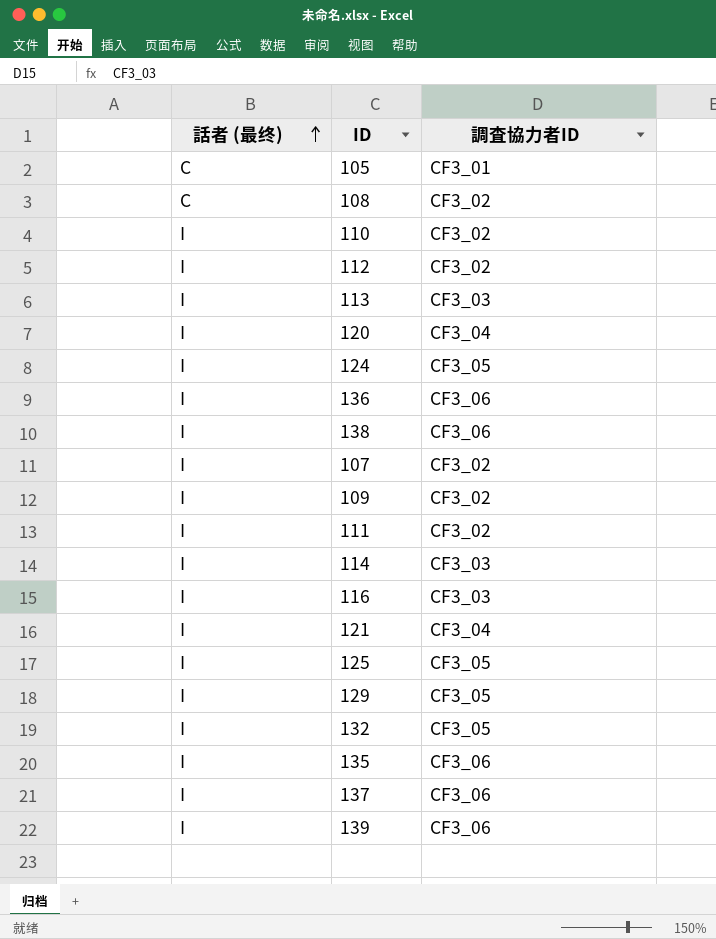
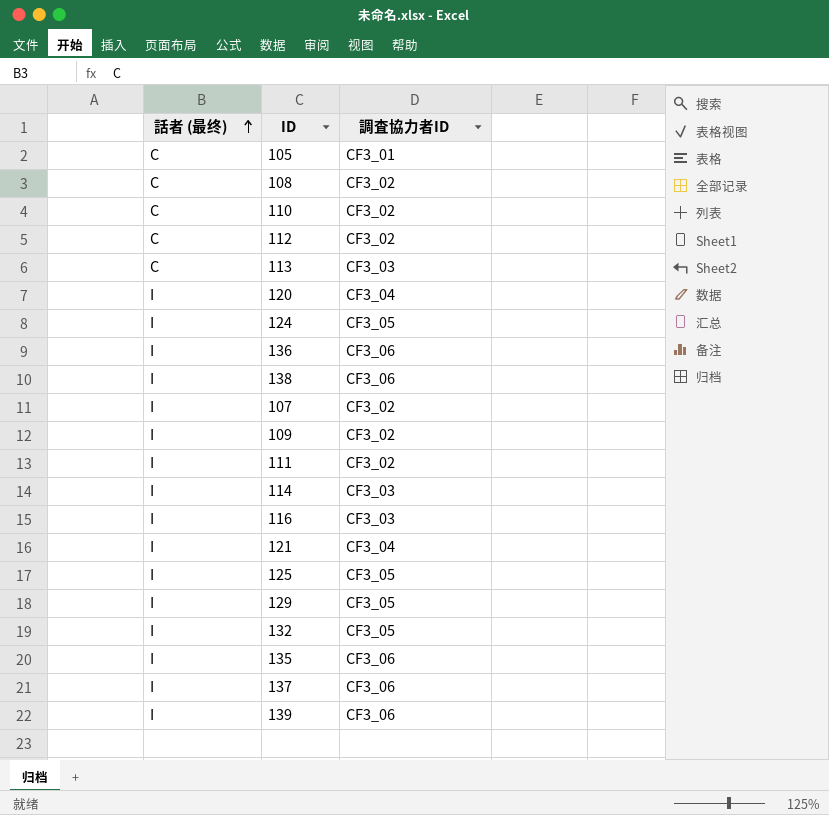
110 | 話者 (最终): I -> C
112 | 話者 (最终): I -> C
113 | 話者 (最终): I -> C

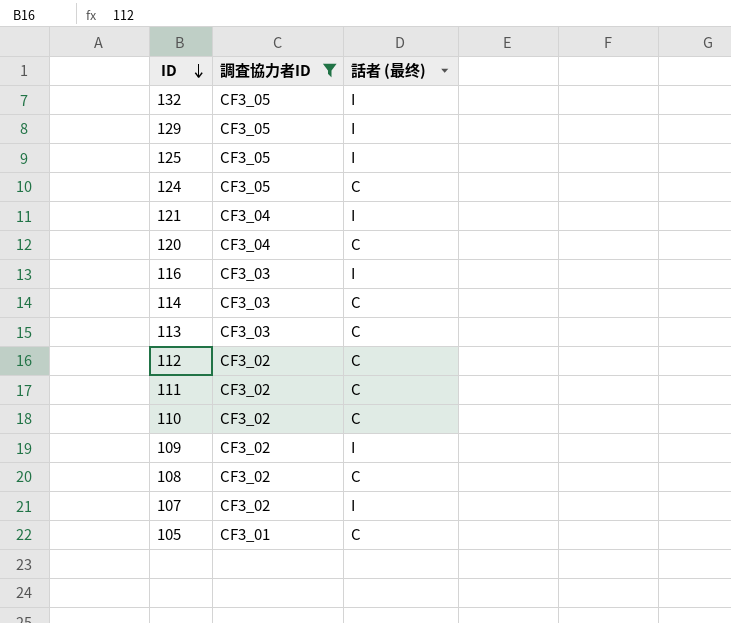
filter: none -> 調査協力者ID != CF3_06
row order: 話者 (最终) ascending -> ID descending
column 話者 (最终) | position: 1 -> 3
124 | 話者 (最终): I -> C
120 | 話者 (最终): I -> C
114 | 話者 (最终): I -> C
111 | 話者 (最终): I -> C

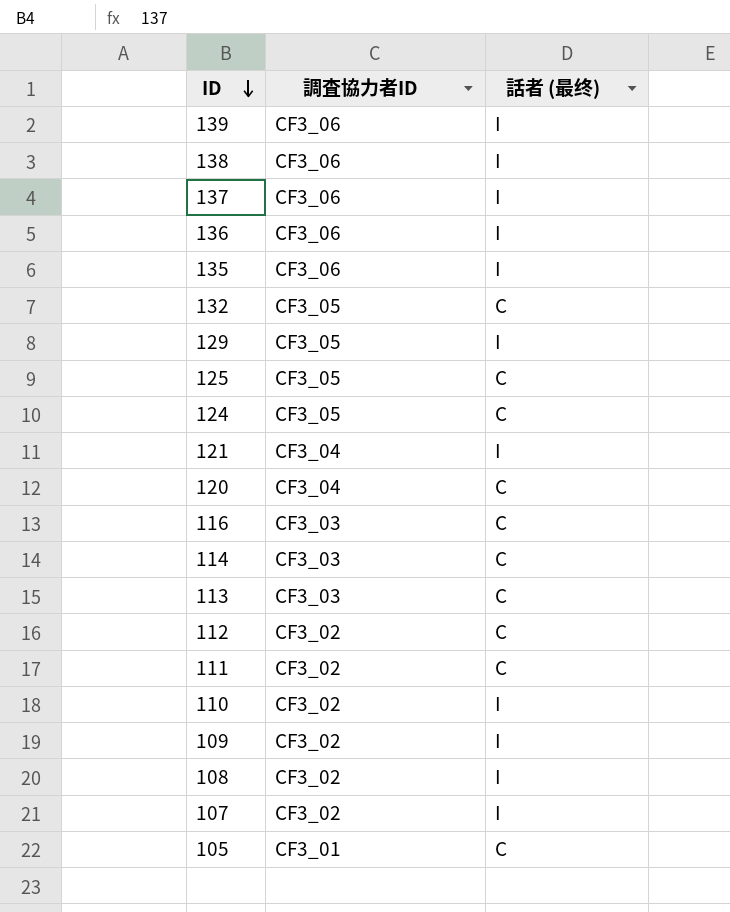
filter: 調査協力者ID != CF3_06 -> none
132 | 話者 (最终): I -> C
125 | 話者 (最终): I -> C
116 | 話者 (最终): I -> C
110 | 話者 (最终): C -> I
108 | 話者 (最终): C -> I

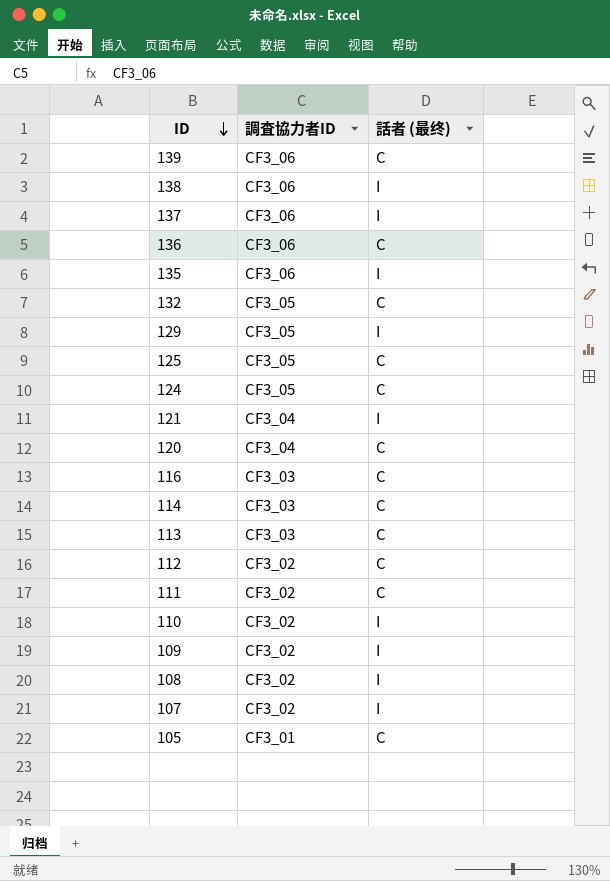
139 | 話者 (最终): I -> C
136 | 話者 (最终): I -> C

